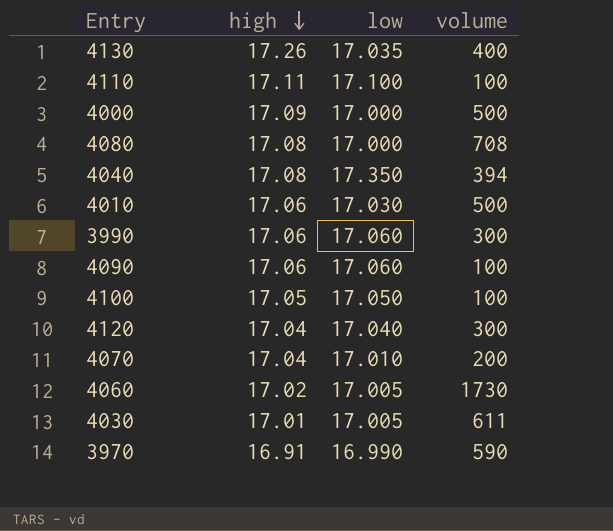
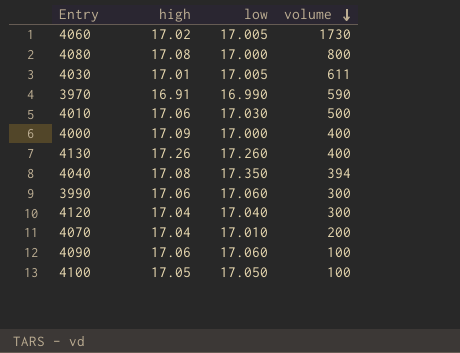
row order: high descending -> volume descending
row 4110: 17.11 | 17.100 | 100 -> none
4080 | volume: 708 -> 800
4000 | volume: 500 -> 400
4130 | low: 17.035 -> 17.260

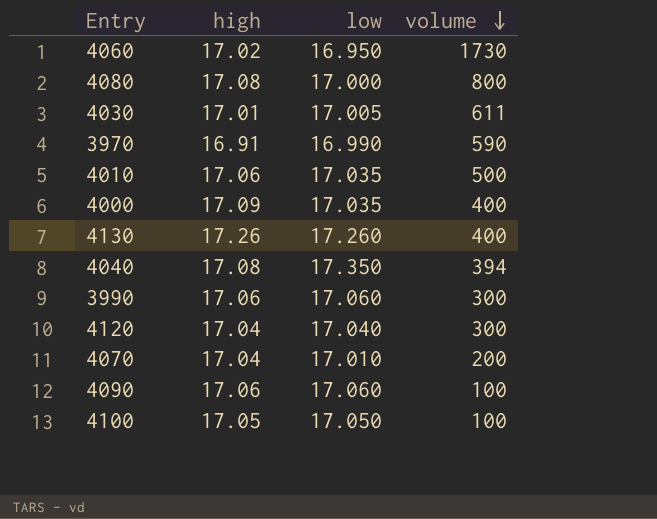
4060 | low: 17.005 -> 16.950
4010 | low: 17.030 -> 17.035
4000 | low: 17.000 -> 17.035

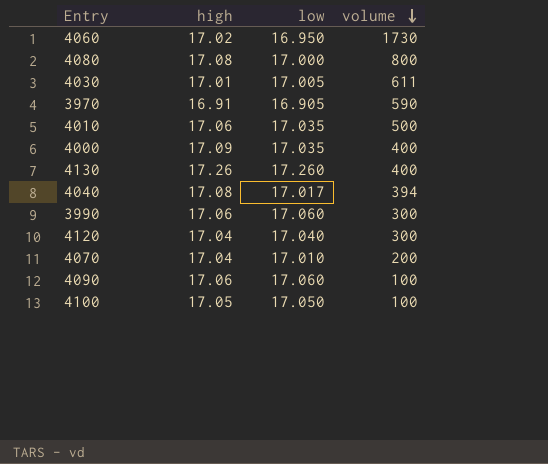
3970 | low: 16.990 -> 16.905
4040 | low: 17.350 -> 17.017

